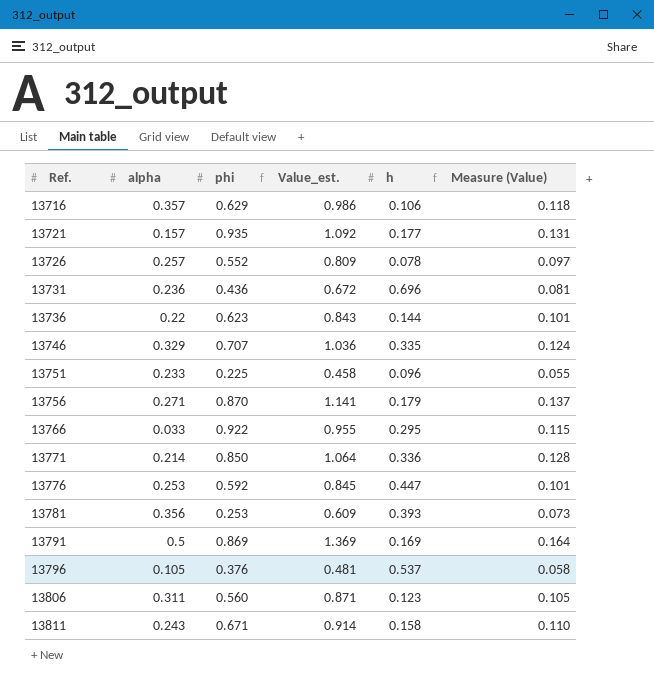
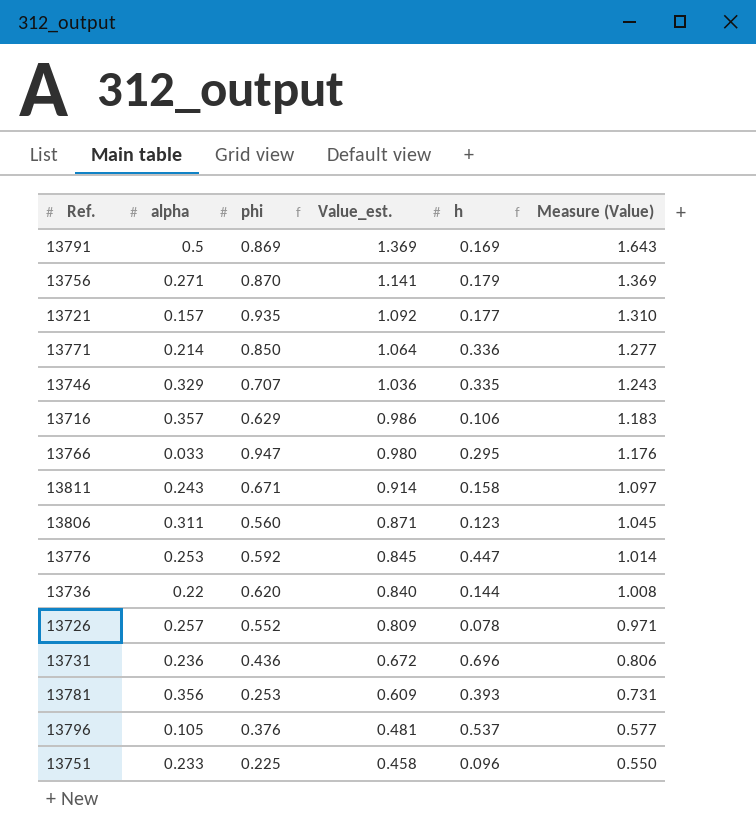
row order: Ref. ascending -> Value_est. descending
column Measure (Value) | formula: [Value_est.] * 0.12 -> [Value_est.] * 1.2
13766 | phi: 0.922 -> 0.947
13766 | Value_est.: 0.955 -> 0.980
13736 | phi: 0.623 -> 0.620
13736 | Value_est.: 0.843 -> 0.840

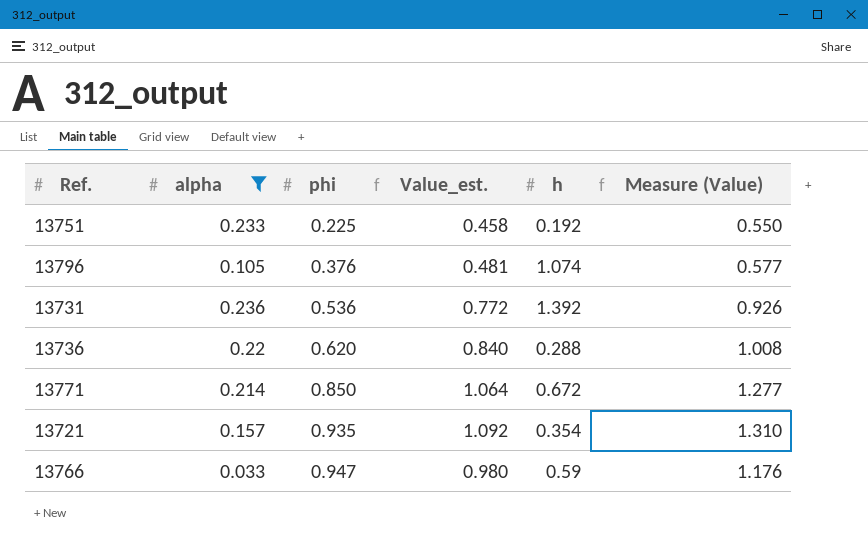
filter: none -> alpha <= 0.236
row order: Value_est. descending -> phi ascending
13751 | h: 0.096 -> 0.192
13796 | h: 0.537 -> 1.074
13731 | phi: 0.436 -> 0.536
13731 | Value_est.: 0.672 -> 0.772
13731 | h: 0.696 -> 1.392
13731 | Measure (Value): 0.806 -> 0.926
13736 | h: 0.144 -> 0.288
13771 | h: 0.336 -> 0.672
13721 | h: 0.177 -> 0.354
13766 | h: 0.295 -> 0.59

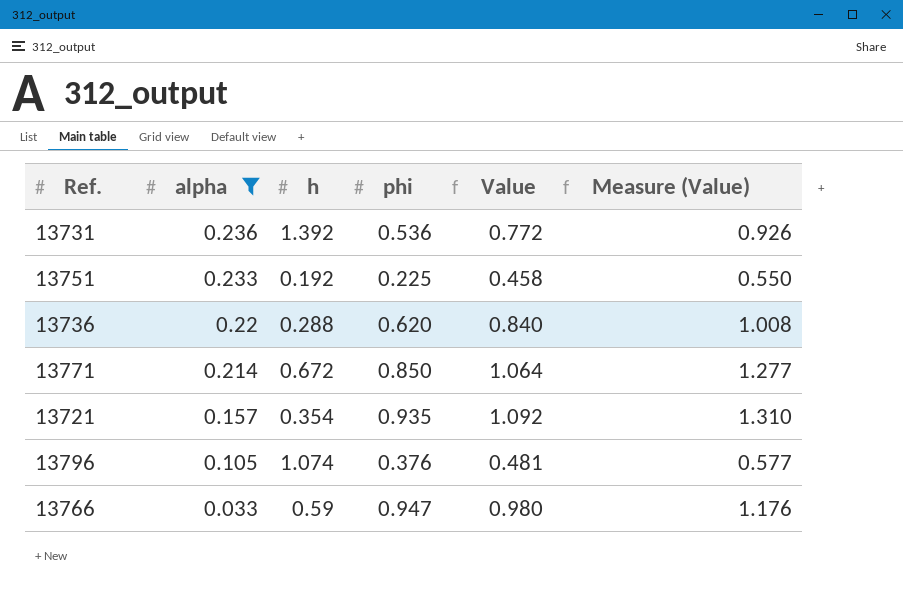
row order: phi ascending -> alpha descending
column h | position: 5 -> 3
column name: Value_est. -> Value

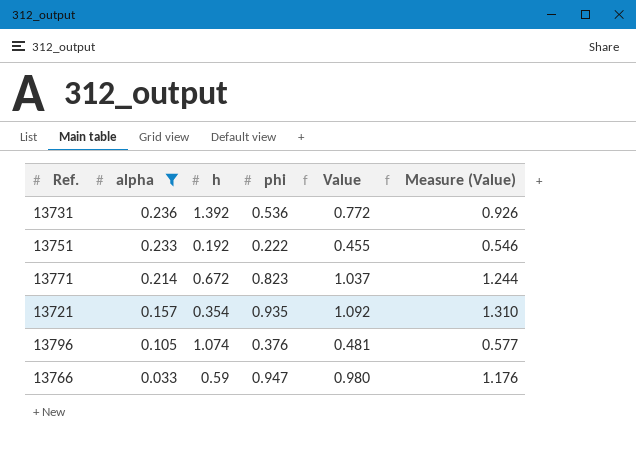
row 13736: 0.22 | 0.288 | 0.620 | 0.840 | 1.008 -> none
13751 | phi: 0.225 -> 0.222
13751 | Value: 0.458 -> 0.455
13751 | Measure (Value): 0.550 -> 0.546
13771 | phi: 0.850 -> 0.823
13771 | Value: 1.064 -> 1.037
13771 | Measure (Value): 1.277 -> 1.244

